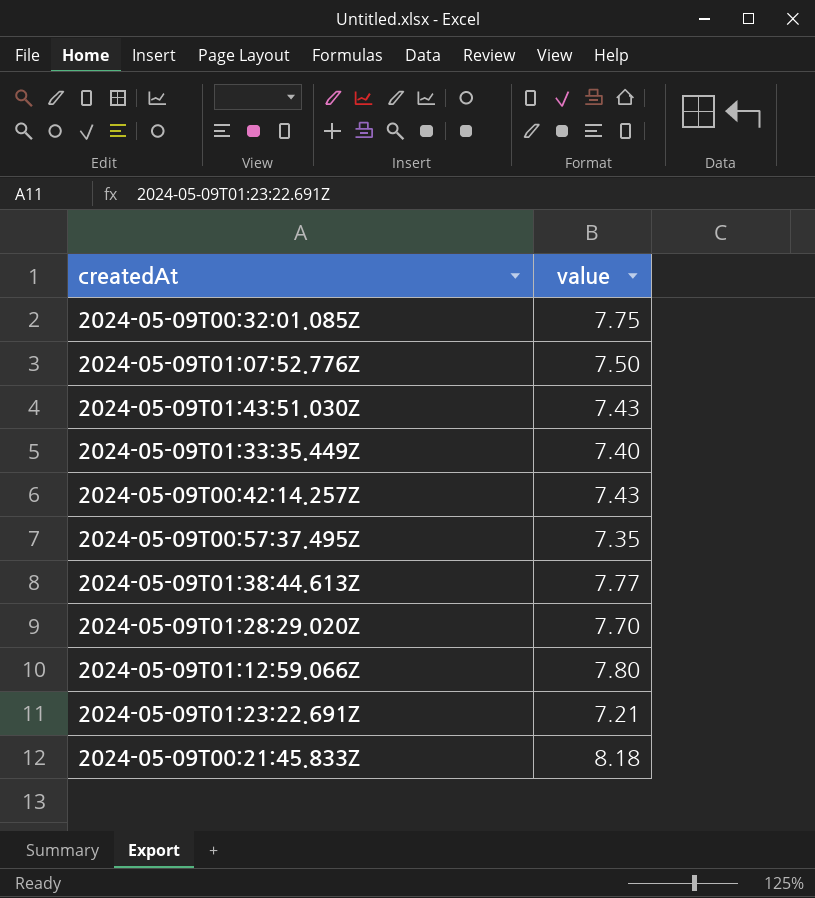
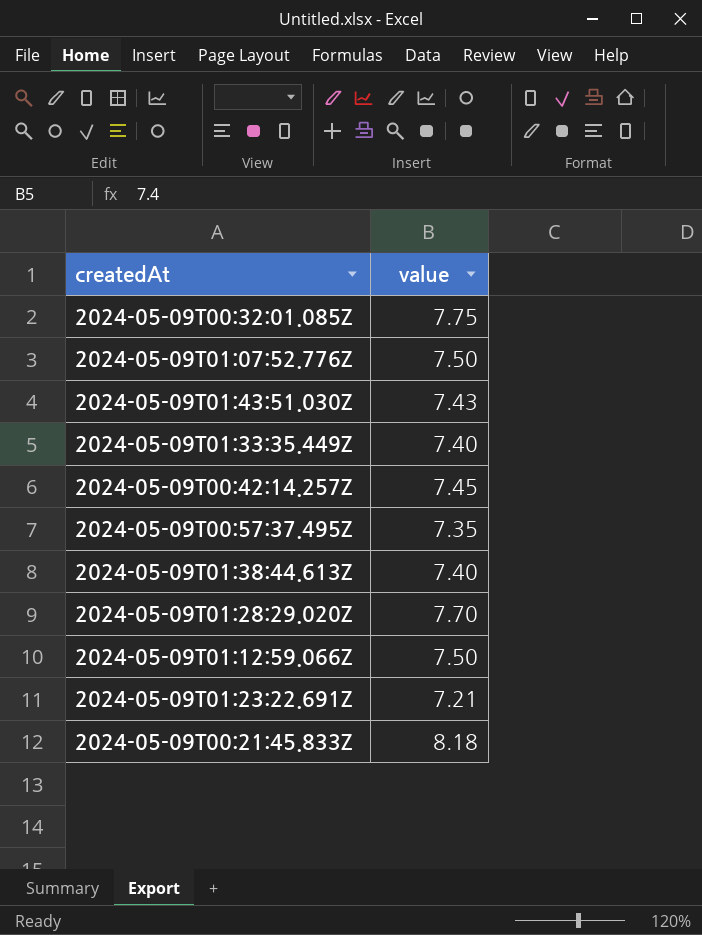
2024-05-09T00:42:14.257Z | value: 7.43 -> 7.45
2024-05-09T01:38:44.613Z | value: 7.77 -> 7.40
2024-05-09T01:12:59.066Z | value: 7.80 -> 7.50

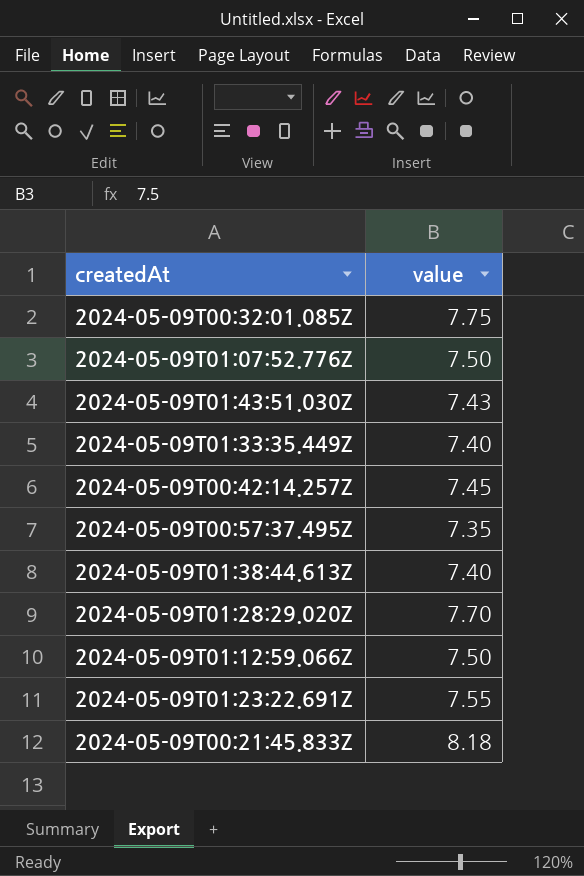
2024-05-09T01:23:22.691Z | value: 7.21 -> 7.55

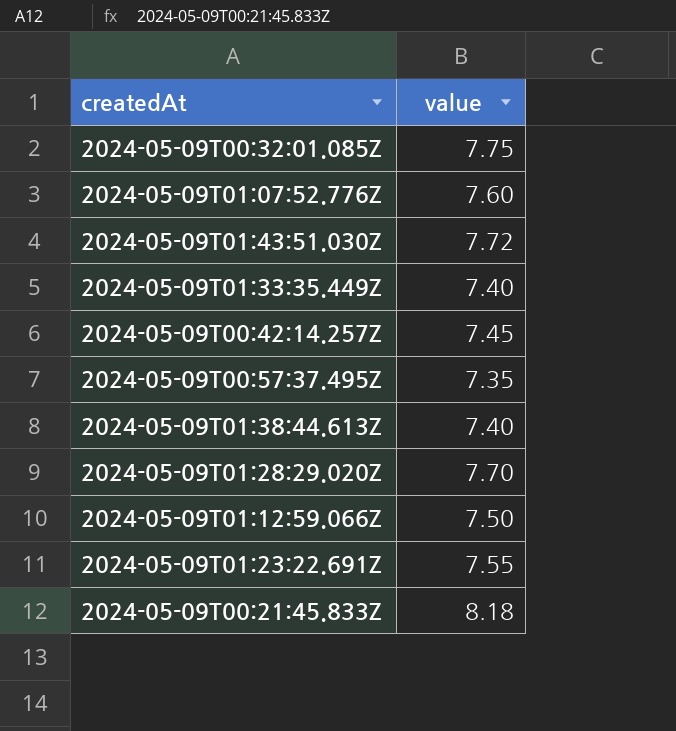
2024-05-09T01:07:52.776Z | value: 7.50 -> 7.60
2024-05-09T01:43:51.030Z | value: 7.43 -> 7.72

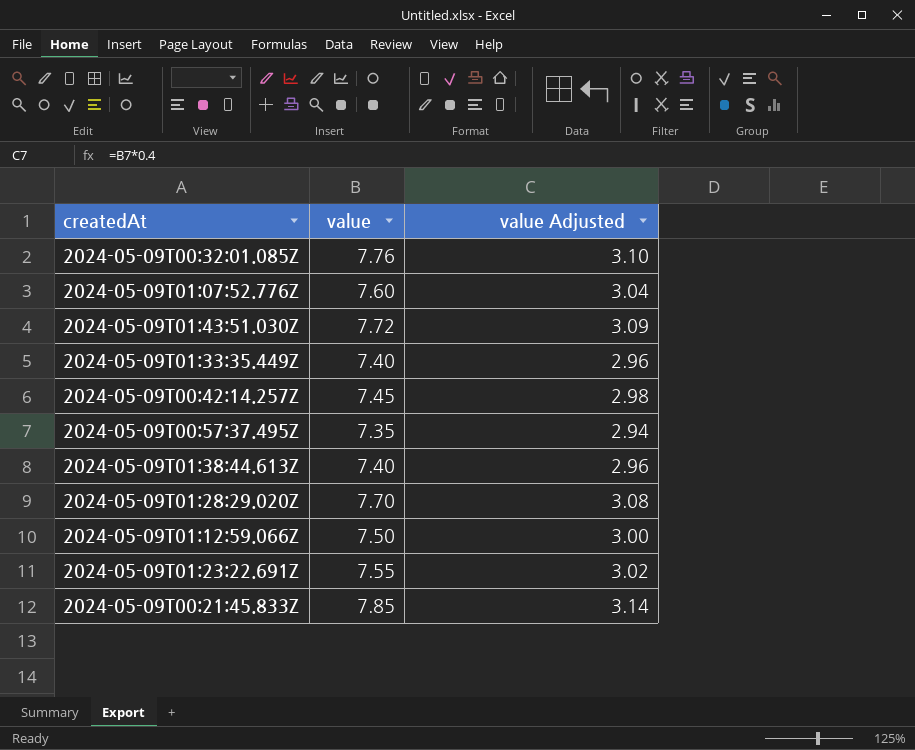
column value Adjusted | formula: none -> [value] * 0.4
2024-05-09T00:32:01.085Z | value: 7.75 -> 7.76
2024-05-09T00:21:45.833Z | value: 8.18 -> 7.85

